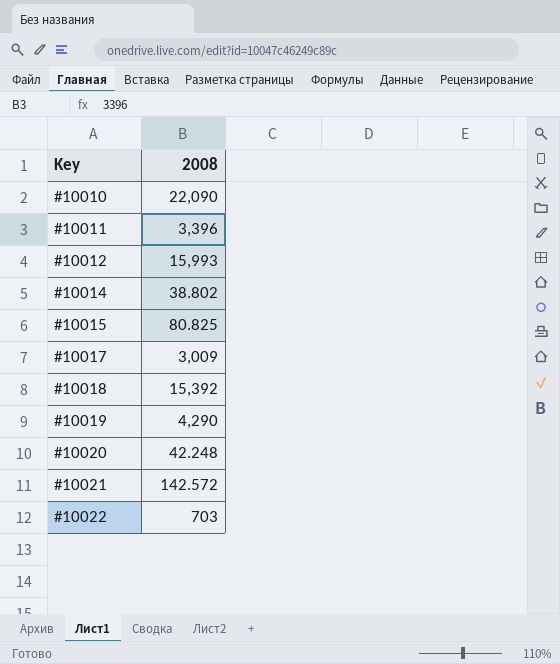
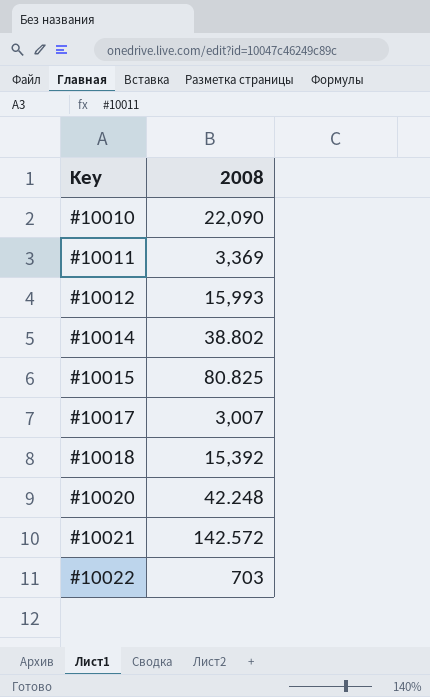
row #10019: 4,290 -> none
#10011 | 2008: 3,396 -> 3,369
#10017 | 2008: 3,009 -> 3,007

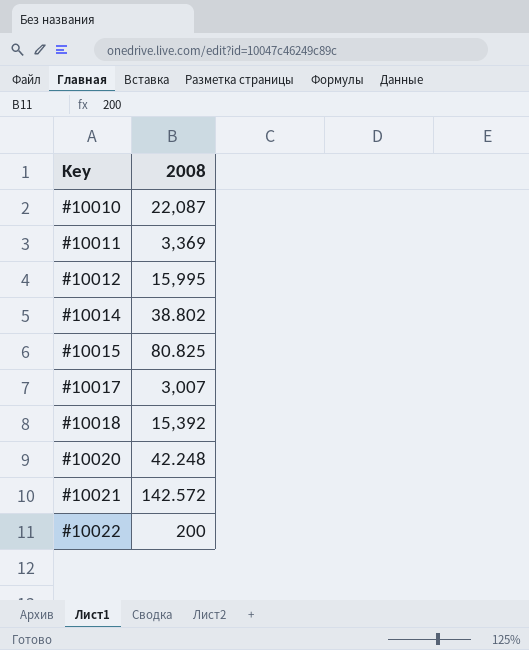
#10010 | 2008: 22,090 -> 22,087
#10012 | 2008: 15,993 -> 15,995
#10022 | 2008: 703 -> 200

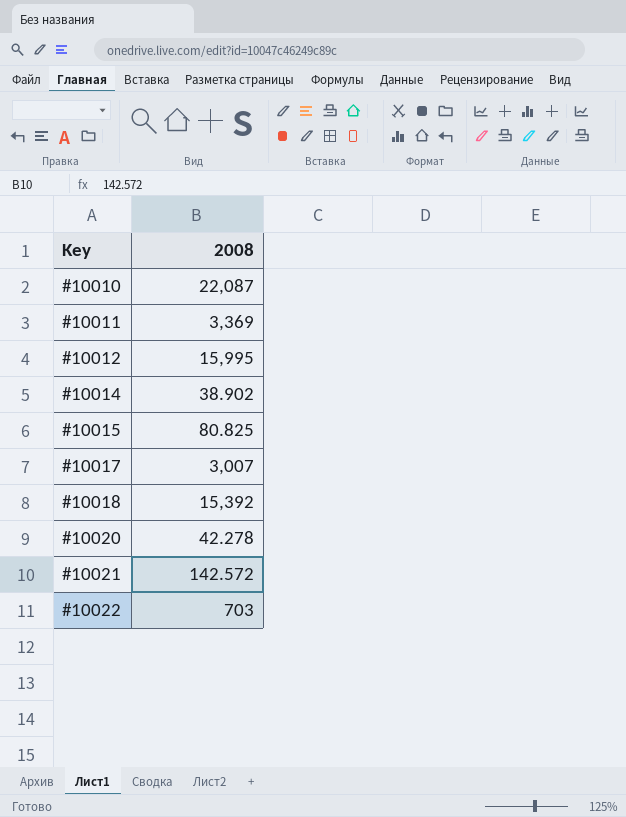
#10014 | 2008: 38.802 -> 38.902
#10020 | 2008: 42.248 -> 42.278
#10022 | 2008: 200 -> 703

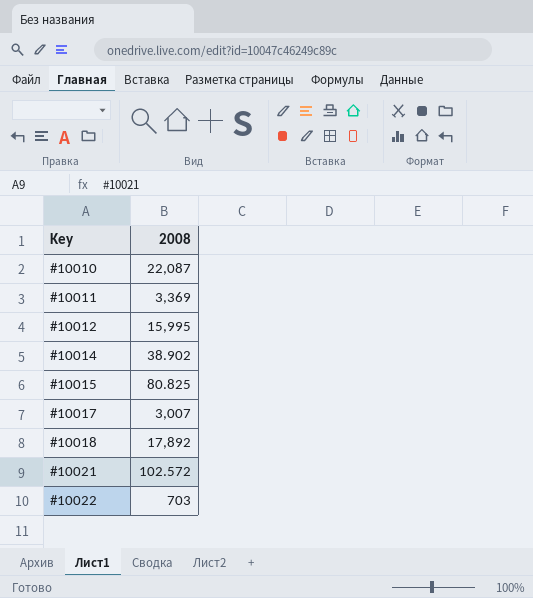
row #10020: 42.278 -> none
#10018 | 2008: 15,392 -> 17,892
#10021 | 2008: 142.572 -> 102.572

